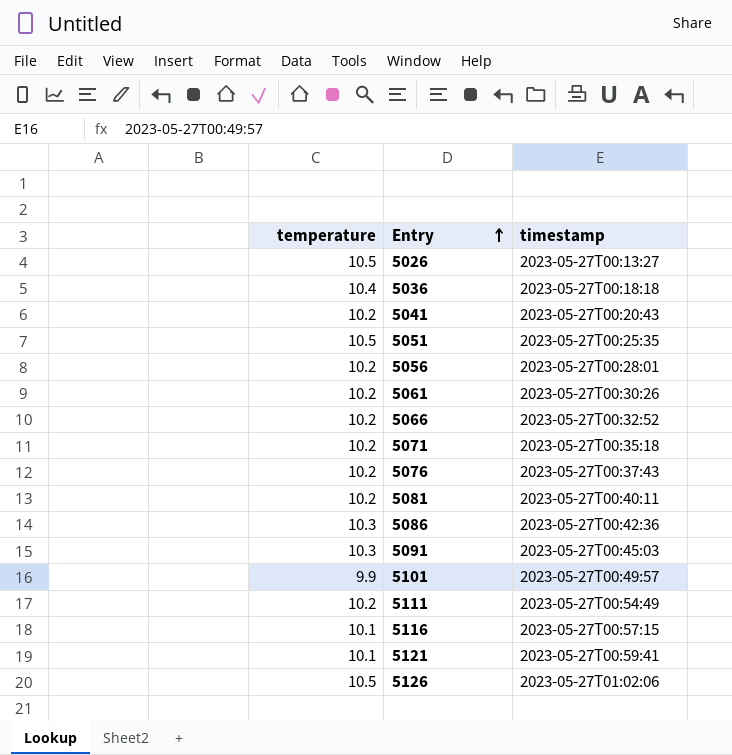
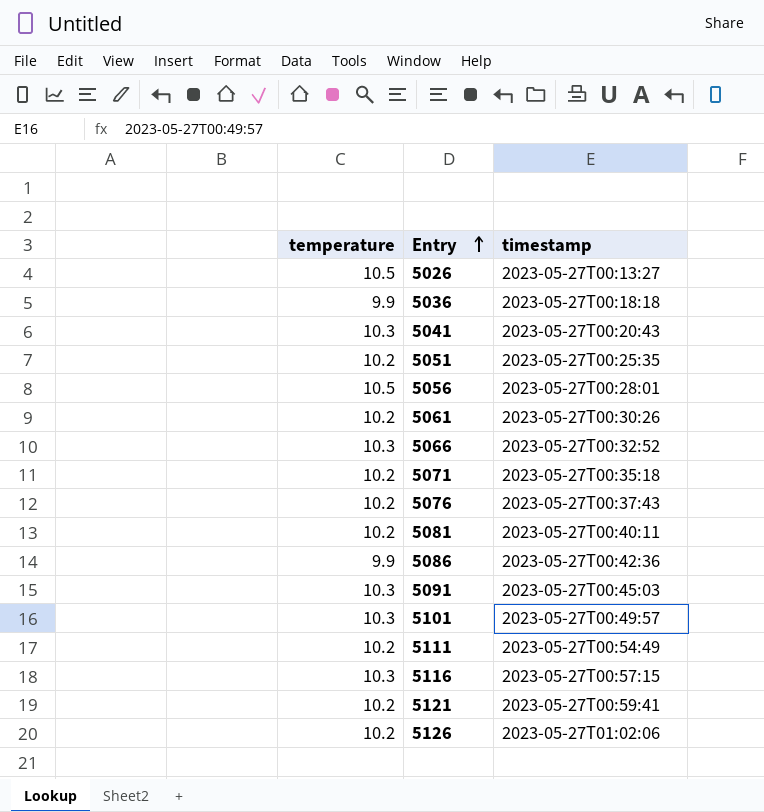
5036 | temperature: 10.4 -> 9.9
5041 | temperature: 10.2 -> 10.3
5051 | temperature: 10.5 -> 10.2
5056 | temperature: 10.2 -> 10.5
5066 | temperature: 10.2 -> 10.3
5086 | temperature: 10.3 -> 9.9
5101 | temperature: 9.9 -> 10.3
5116 | temperature: 10.1 -> 10.3
5121 | temperature: 10.1 -> 10.2
5126 | temperature: 10.5 -> 10.2

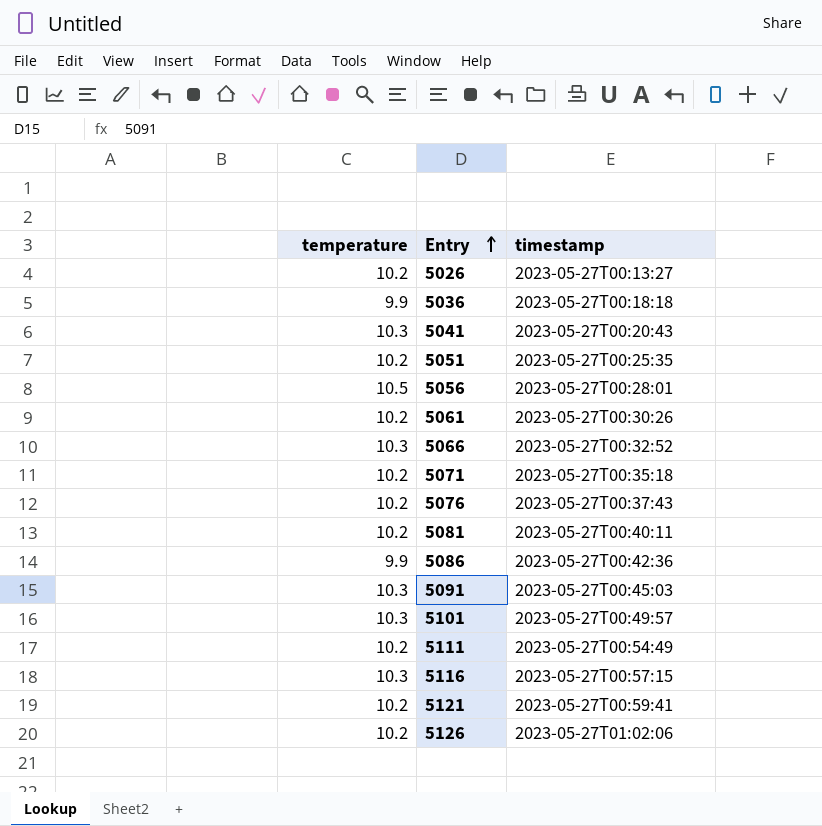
5026 | temperature: 10.5 -> 10.2

